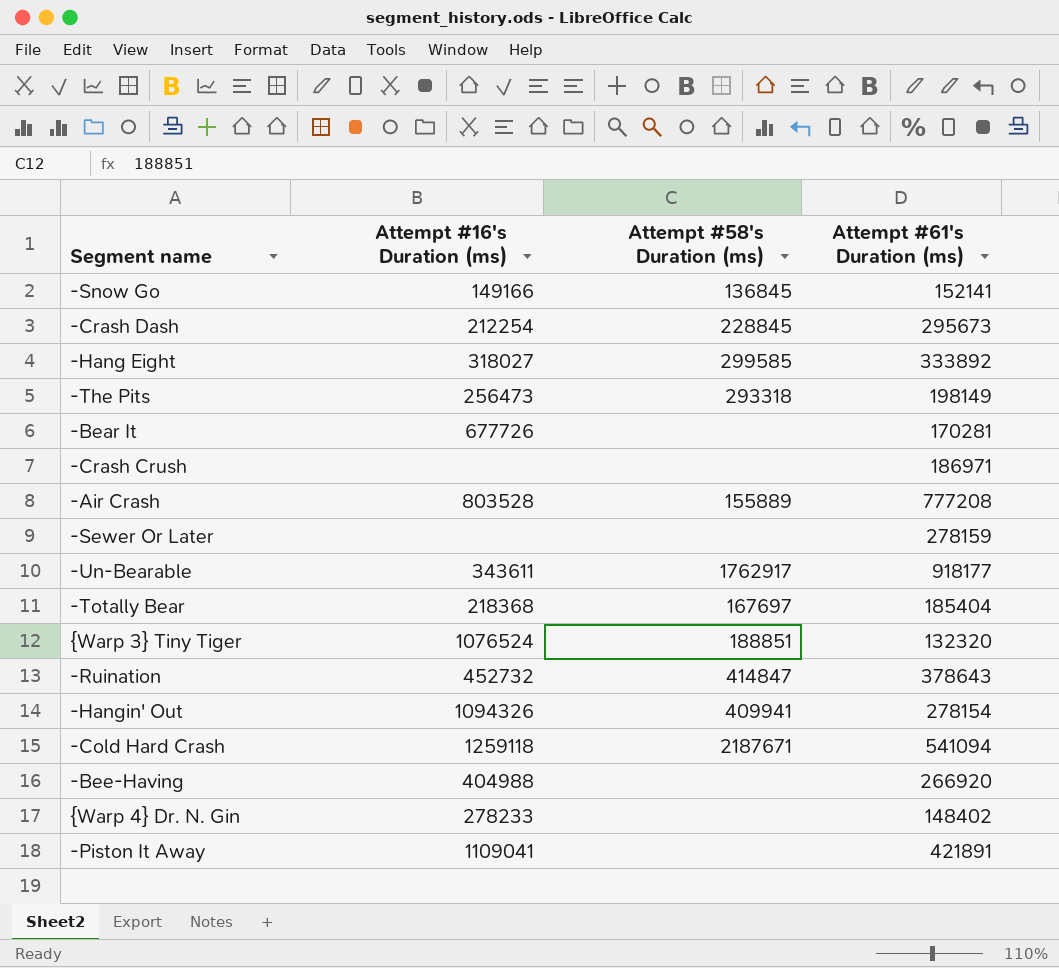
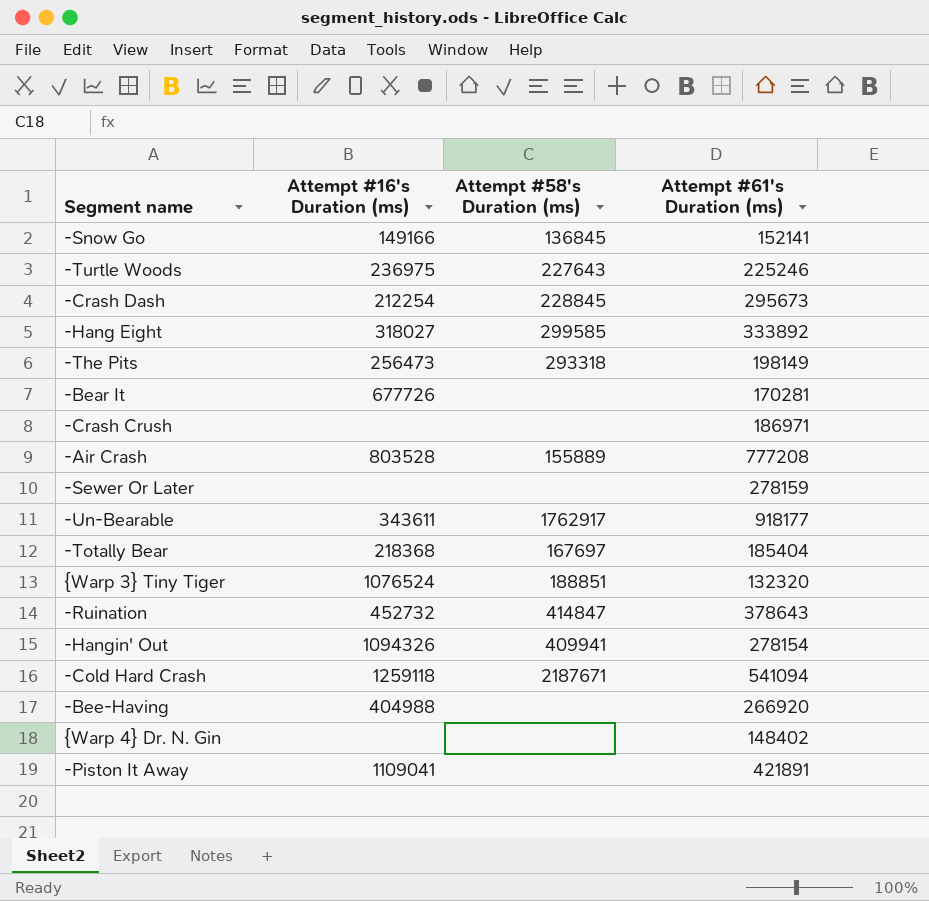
row -Turtle Woods: none -> 236975 | 227643 | 225246
{Warp 4} Dr. N. Gin | Attempt #16's Duration (ms): 278233 -> none

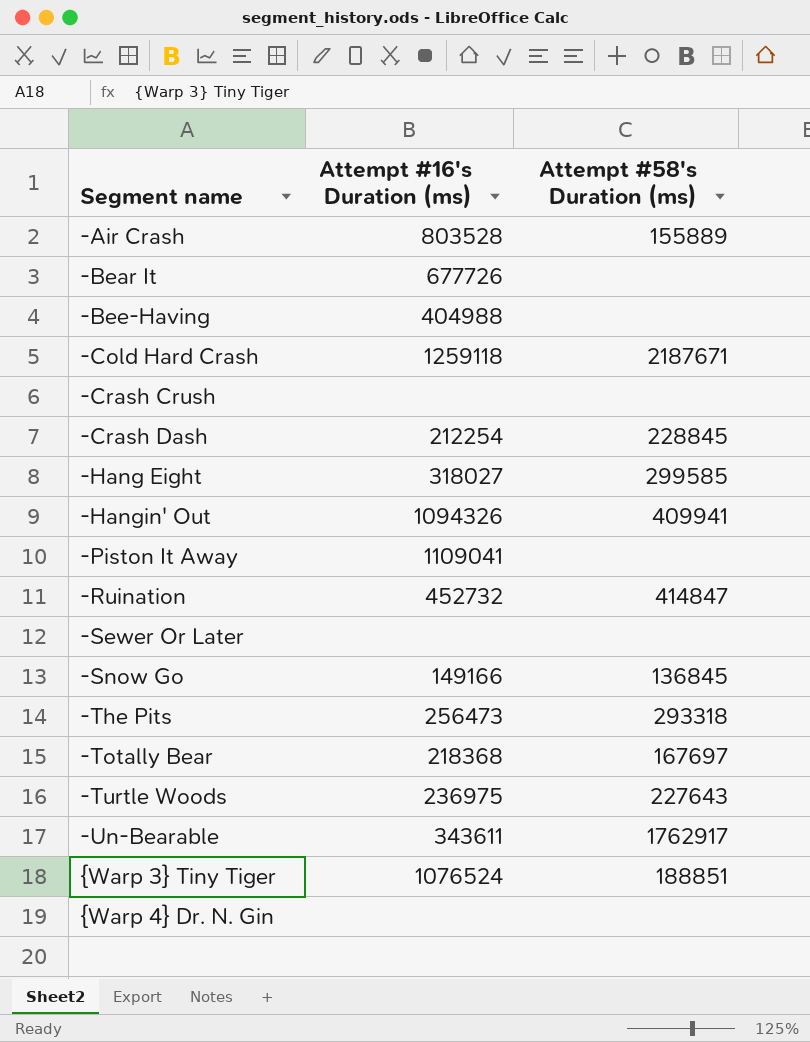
row order: none -> Segment name ascending
column Attempt #61's Duration (ms) | position: 4 -> none

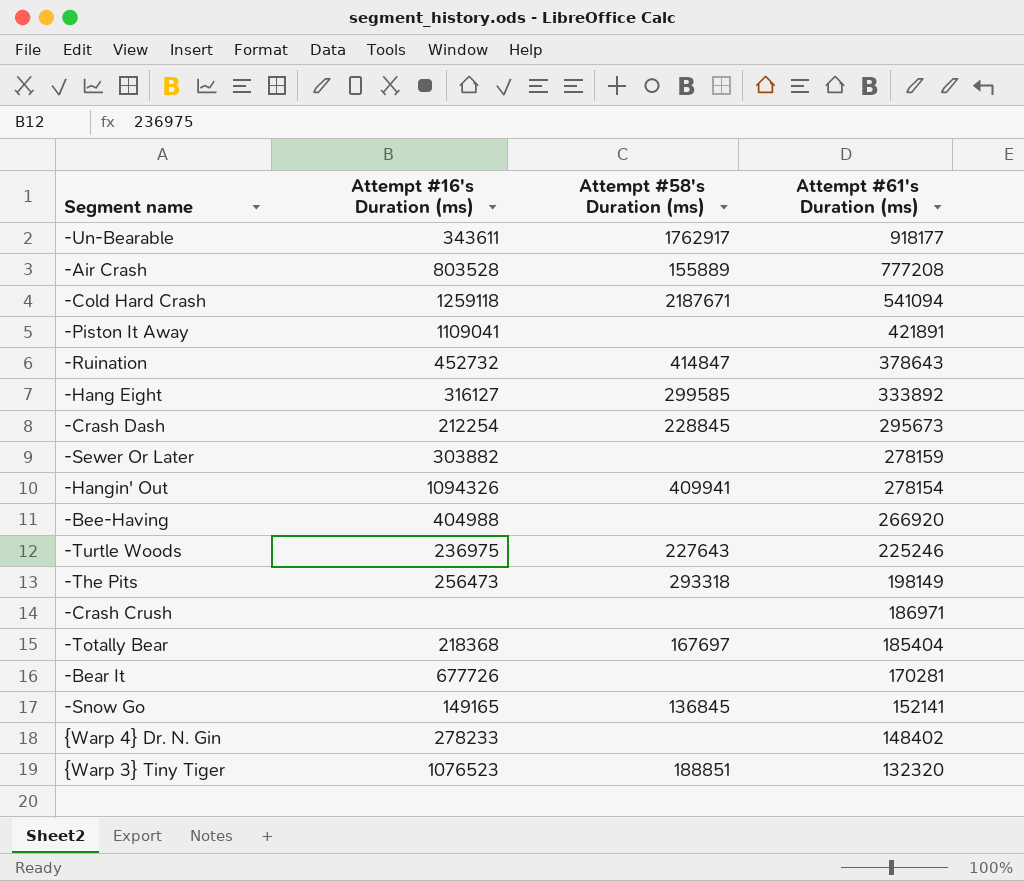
row order: Segment name ascending -> Attempt #61's Duration (ms) descending
column Attempt #61's Duration (ms) | position: none -> 4
-Hang Eight | Attempt #16's Duration (ms): 318027 -> 316127
-Sewer Or Later | Attempt #16's Duration (ms): none -> 303882
-Snow Go | Attempt #16's Duration (ms): 149166 -> 149165
{Warp 4} Dr. N. Gin | Attempt #16's Duration (ms): none -> 278233
{Warp 3} Tiny Tiger | Attempt #16's Duration (ms): 1076524 -> 1076523

